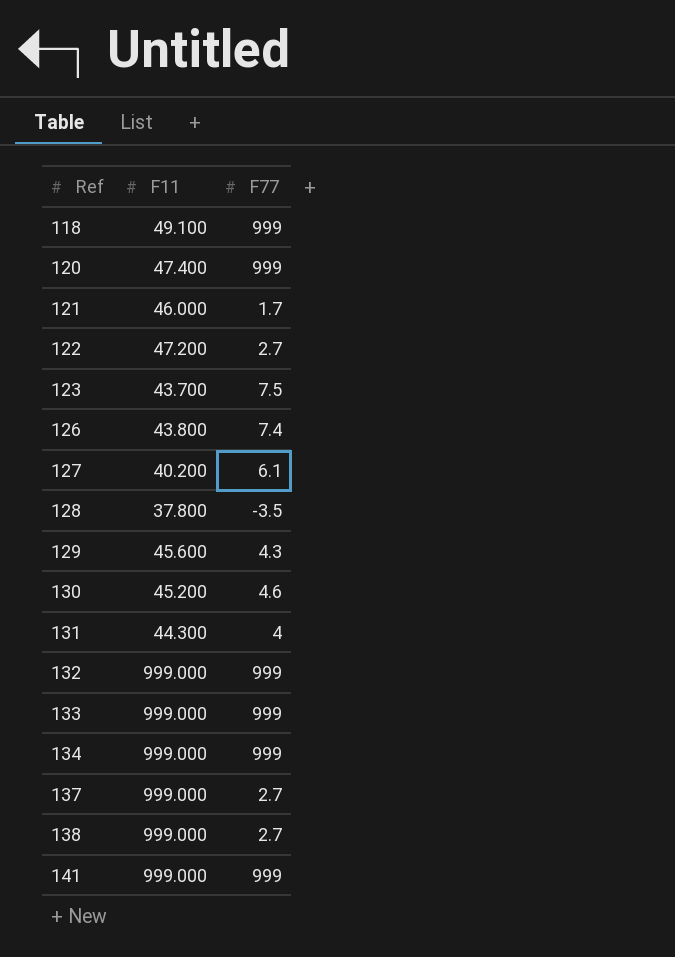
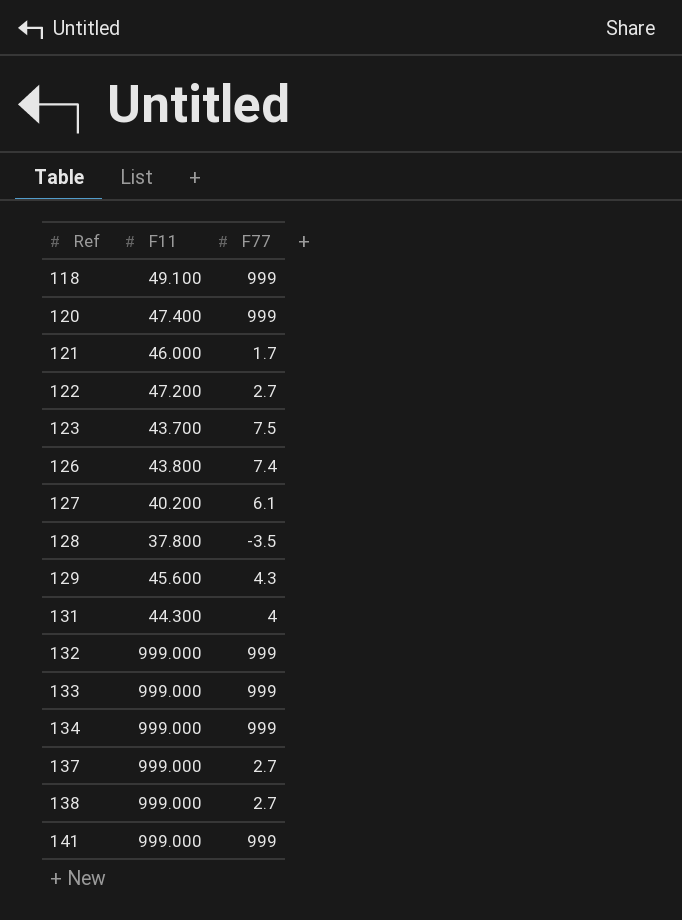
row 130: 45.200 | 4.6 -> none

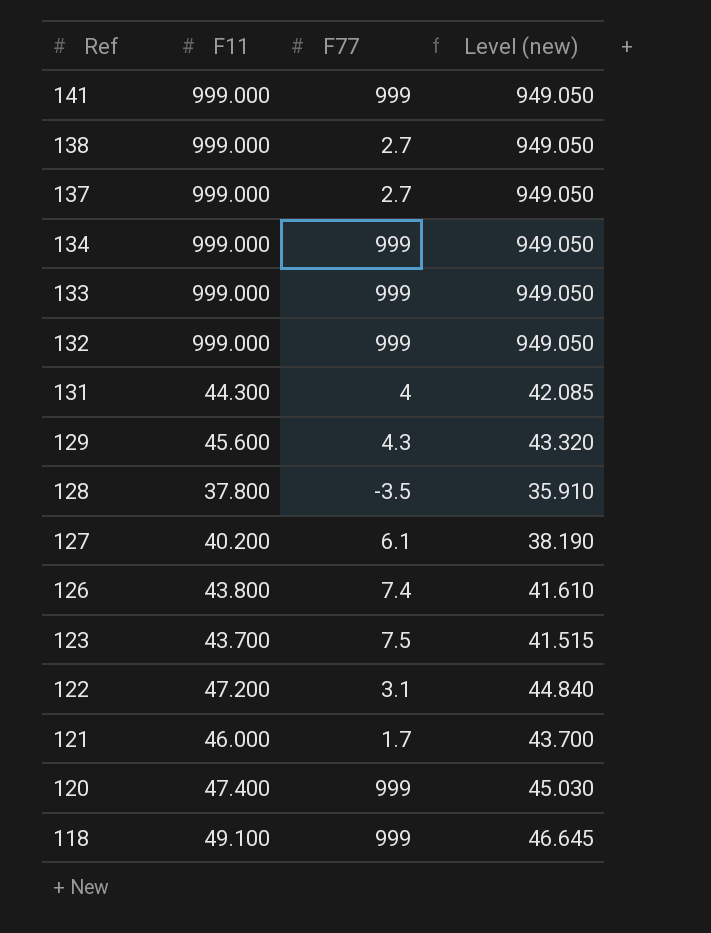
row order: Ref ascending -> Ref descending
column Level (new) | formula: none -> [F11] * 0.95
122 | F77: 2.7 -> 3.1

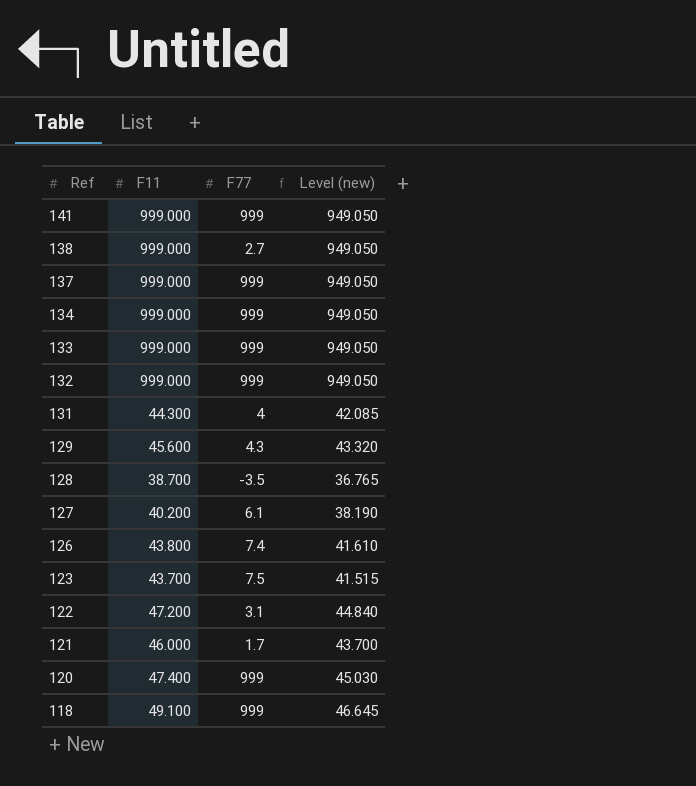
137 | F77: 2.7 -> 999
128 | F11: 37.800 -> 38.700
128 | Level (new): 35.910 -> 36.765

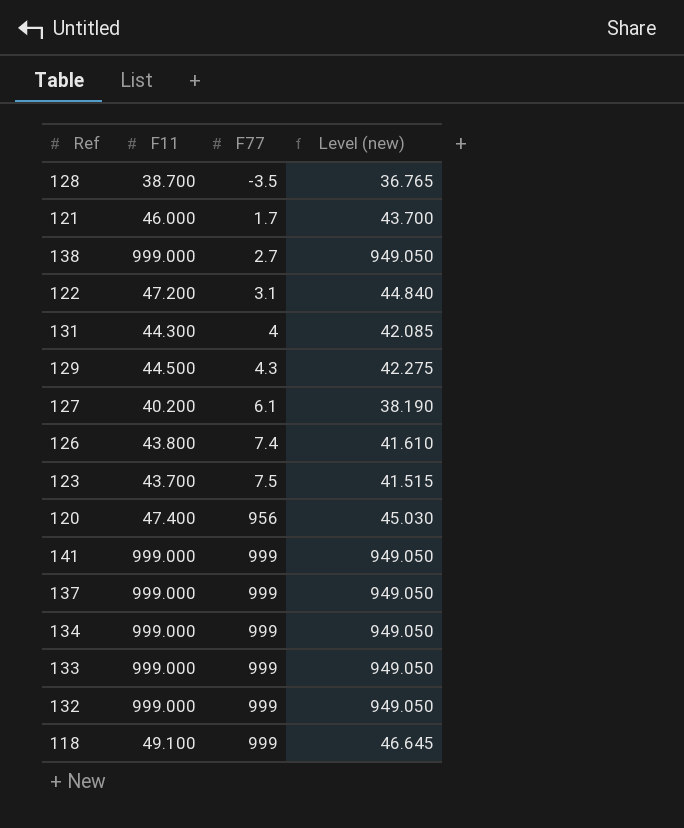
row order: Ref descending -> F77 ascending
129 | F11: 45.600 -> 44.500
129 | Level (new): 43.320 -> 42.275
120 | F77: 999 -> 956

